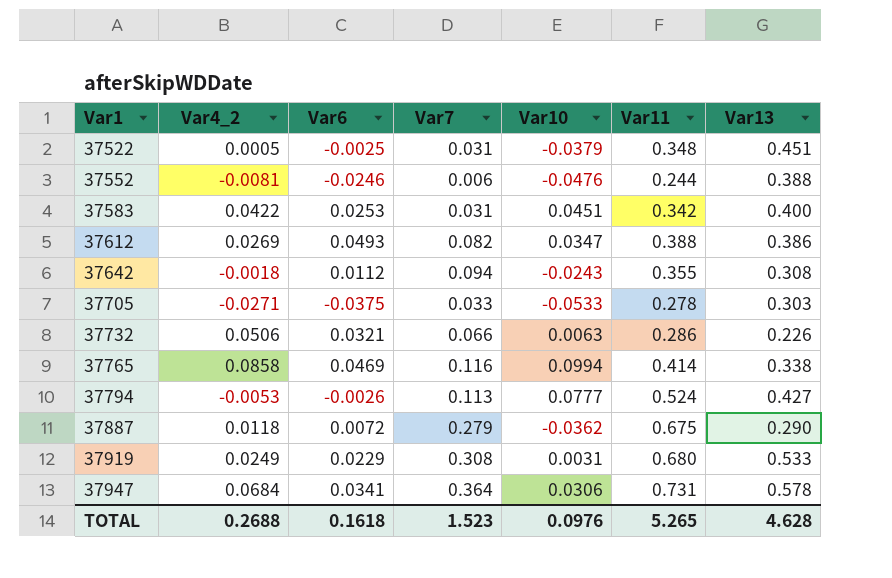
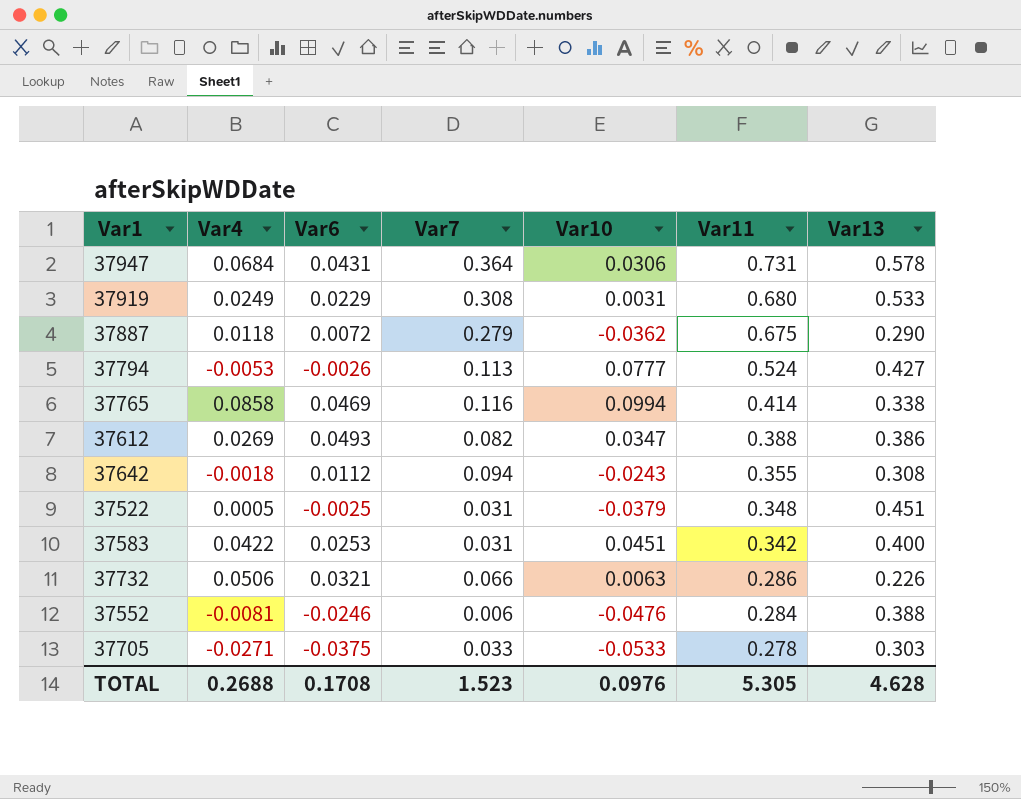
row order: Var1 ascending -> Var11 descending
column name: Var4_2 -> Var4
37947 | Var6: 0.0341 -> 0.0431
37552 | Var11: 0.244 -> 0.284
TOTAL | Var6: 0.1618 -> 0.1708
TOTAL | Var11: 5.265 -> 5.305

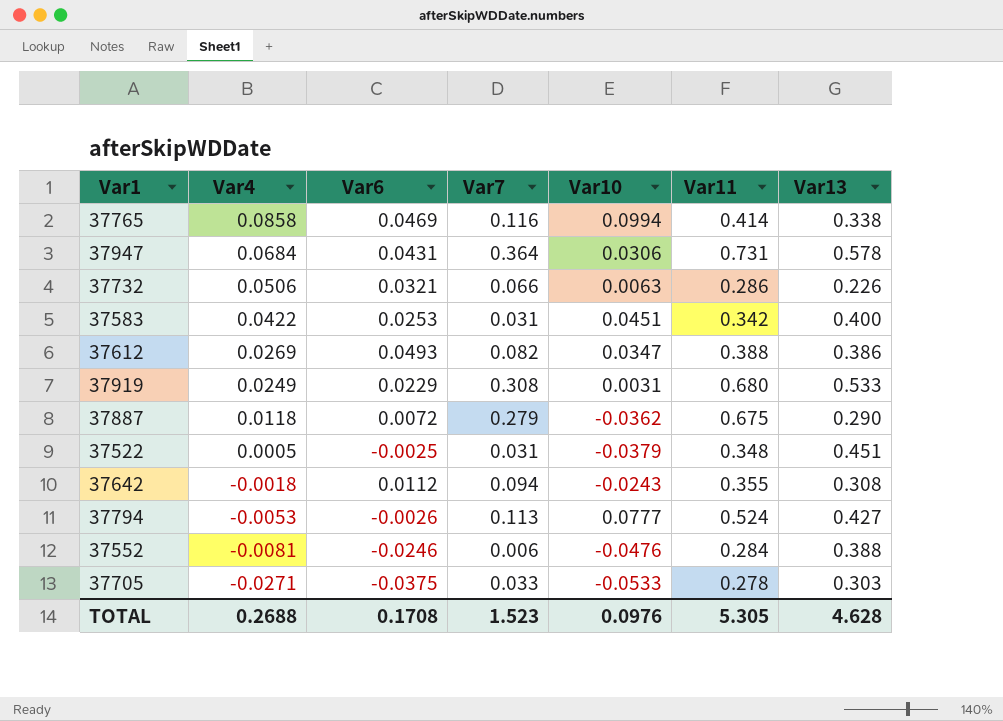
row order: Var11 descending -> Var4 descending

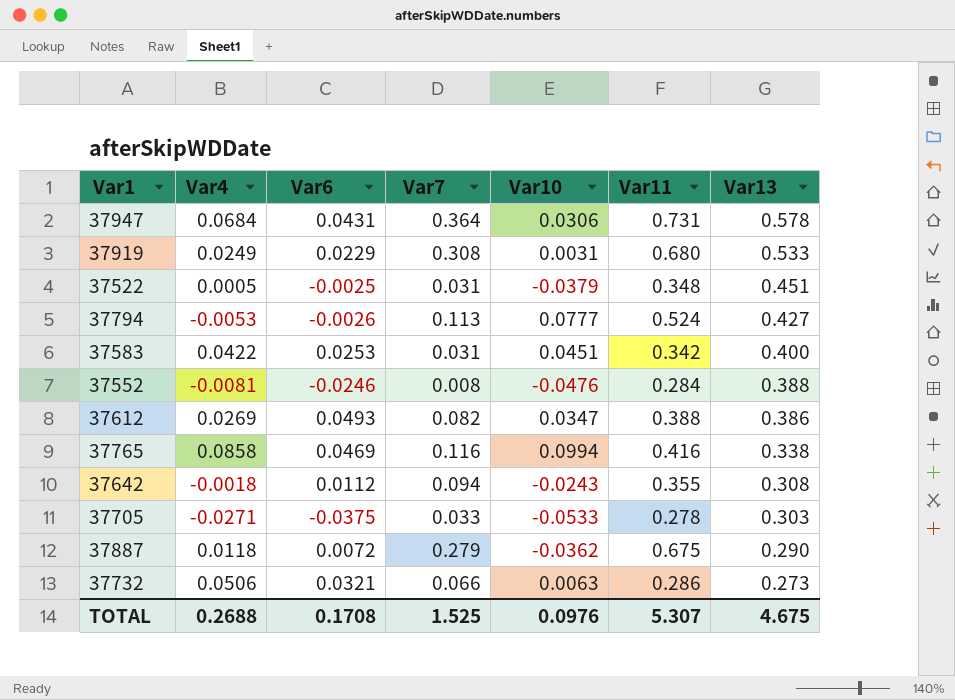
row order: Var4 descending -> Var13 descending
37552 | Var7: 0.006 -> 0.008
37765 | Var11: 0.414 -> 0.416
37732 | Var13: 0.226 -> 0.273
TOTAL | Var7: 1.523 -> 1.525
TOTAL | Var11: 5.305 -> 5.307
TOTAL | Var13: 4.628 -> 4.675

